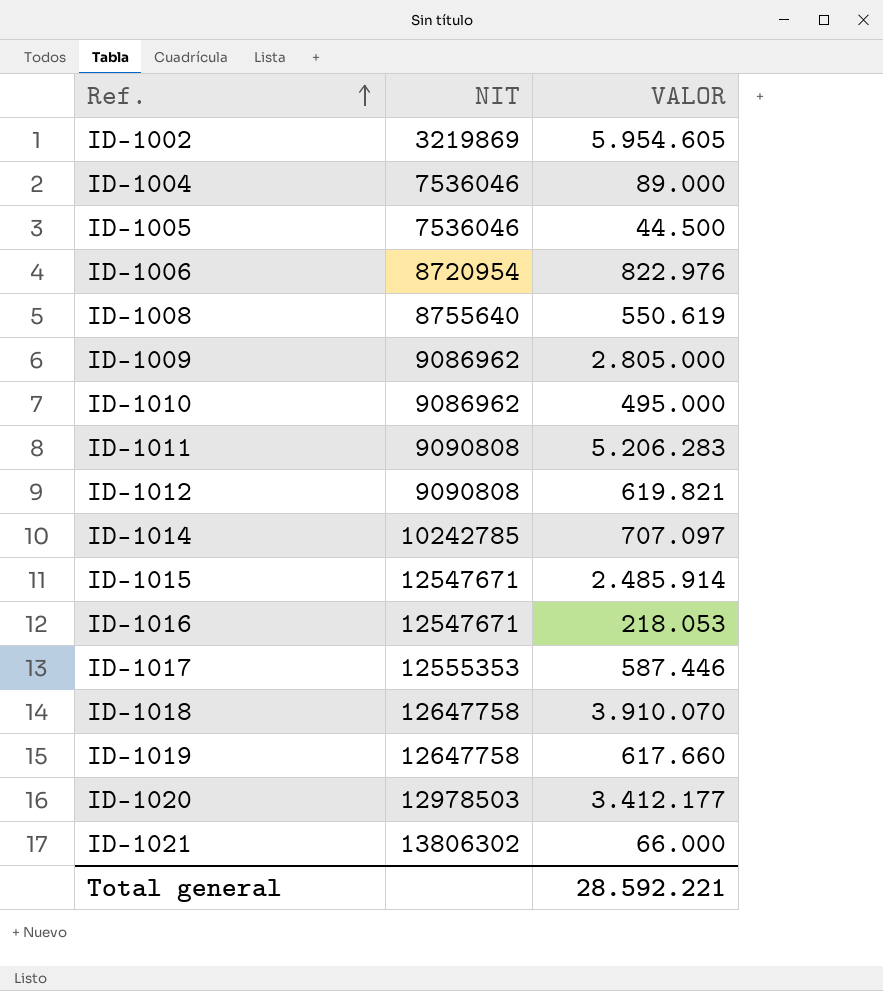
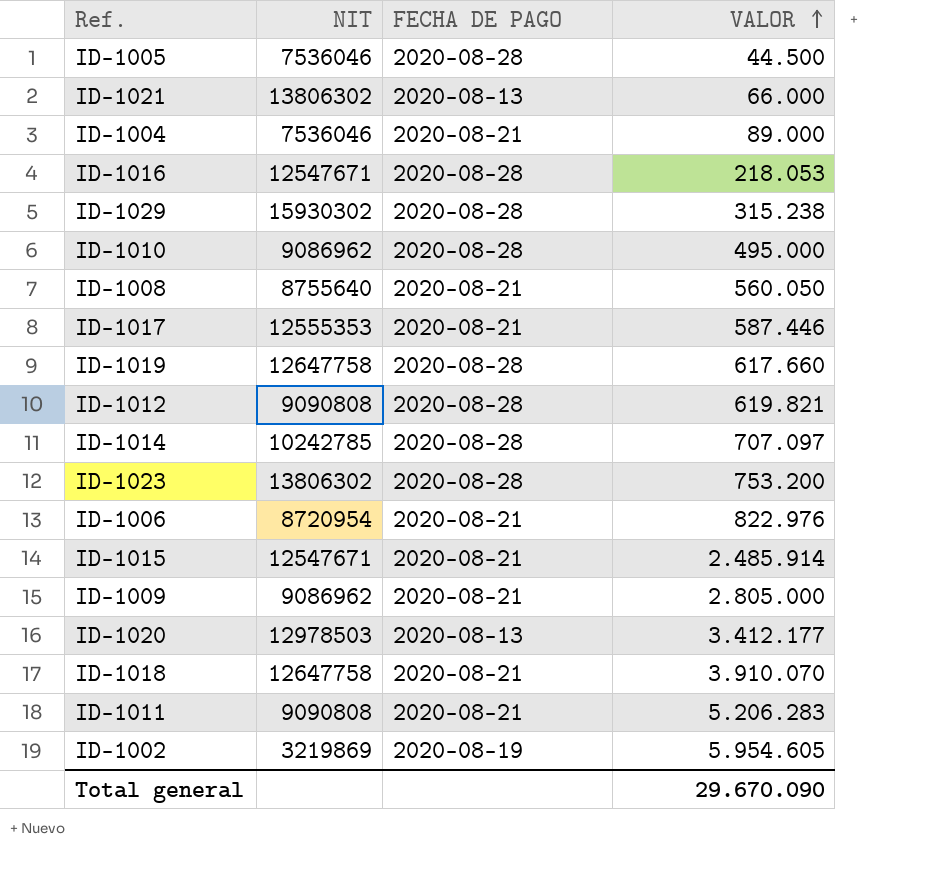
row order: Ref. ascending -> VALOR ascending
column FECHA DE PAGO | position: none -> 3
row ID-1029: none -> 15930302 | 2020-08-28 | 315.238
ID-1008 | VALOR: 550.619 -> 560.050
row ID-1023: none -> 13806302 | 2020-08-28 | 753.200
Total general | VALOR: 28.592.221 -> 29.670.090

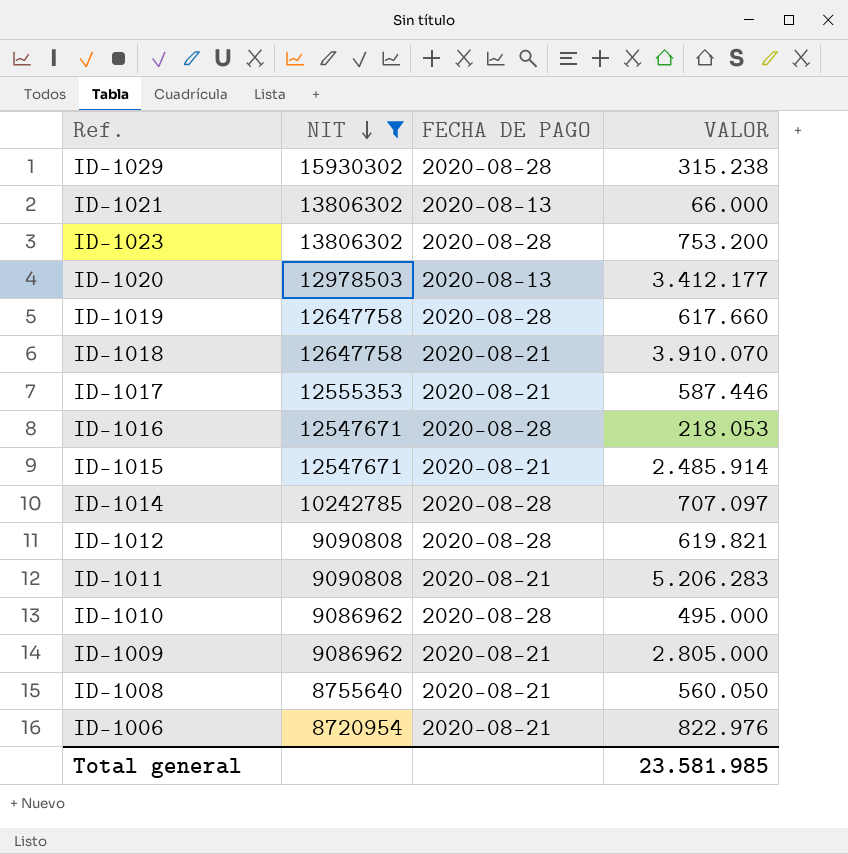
filter: none -> NIT >= 8720954
row order: VALOR ascending -> NIT descending
Total general | VALOR: 29.670.090 -> 23.581.985

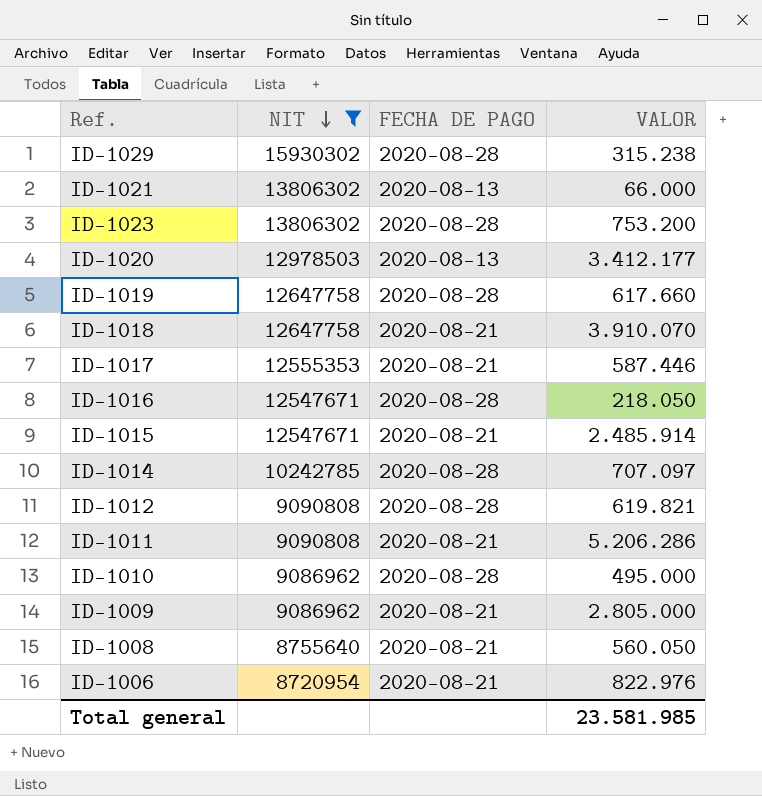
ID-1016 | VALOR: 218.053 -> 218.050
ID-1011 | VALOR: 5.206.283 -> 5.206.286

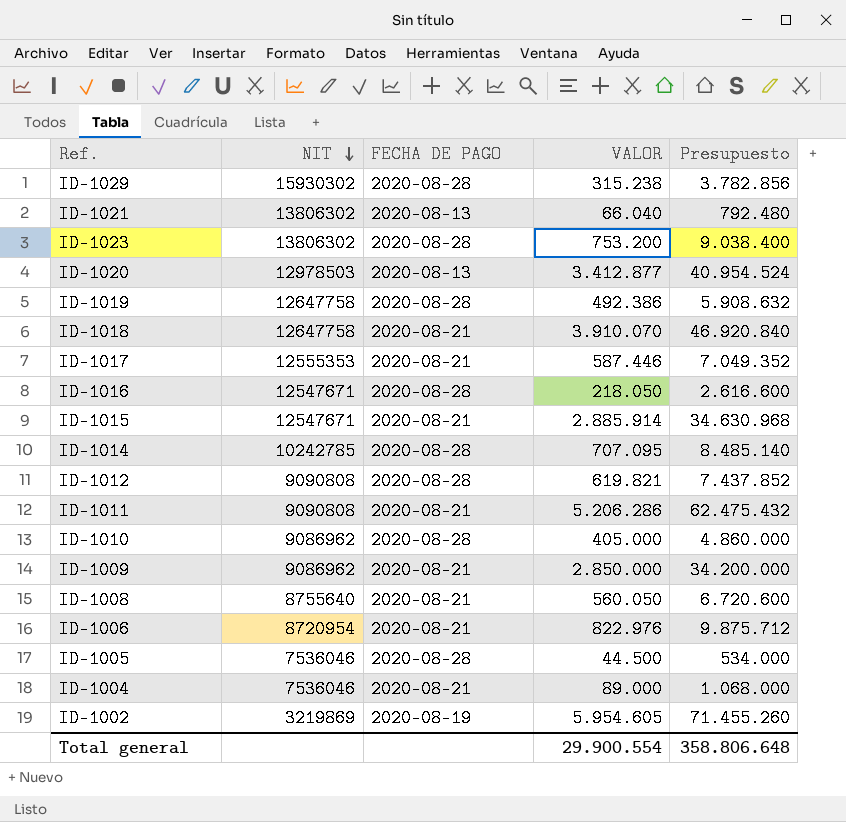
filter: NIT >= 8720954 -> none
column Presupuesto | formula: none -> [VALOR] * 12
ID-1021 | VALOR: 66.000 -> 66.040
ID-1020 | VALOR: 3.412.177 -> 3.412.877
ID-1019 | VALOR: 617.660 -> 492.386
ID-1015 | VALOR: 2.485.914 -> 2.885.914
ID-1014 | VALOR: 707.097 -> 707.095
ID-1010 | VALOR: 495.000 -> 405.000
ID-1009 | VALOR: 2.805.000 -> 2.850.000
Total general | VALOR: 23.581.985 -> 29.900.554

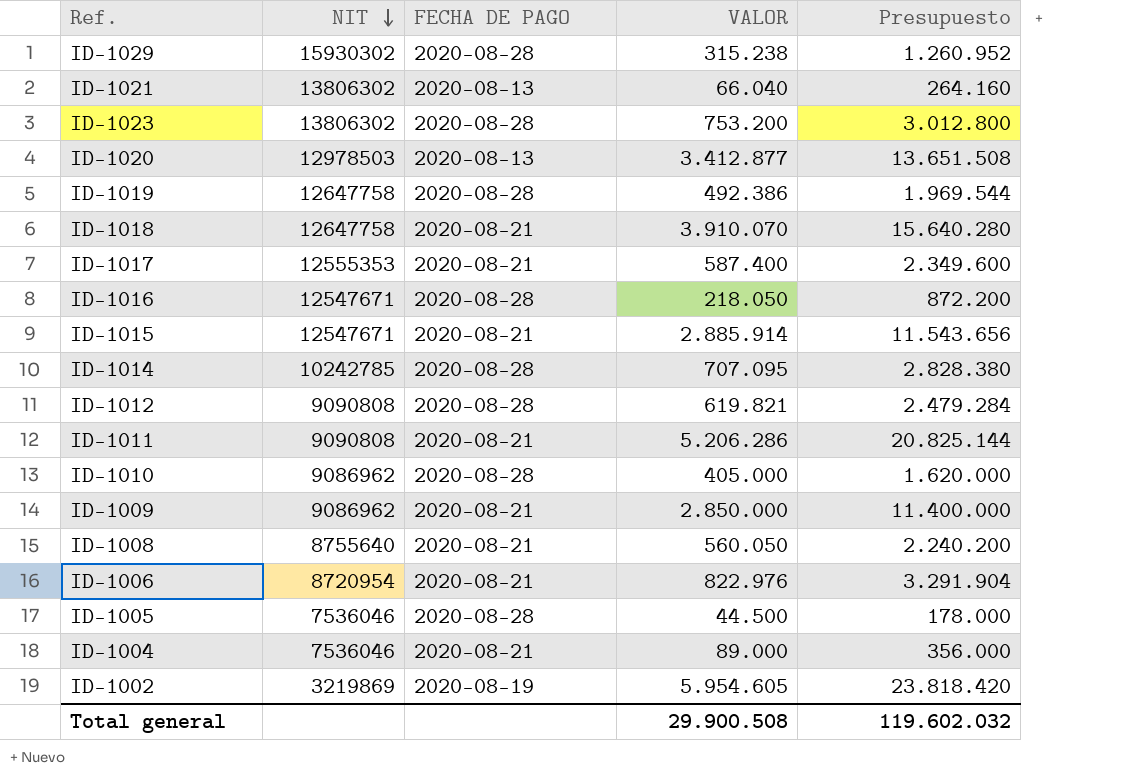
column Presupuesto | formula: [VALOR] * 12 -> [VALOR] * 4
ID-1017 | VALOR: 587.446 -> 587.400
Total general | VALOR: 29.900.554 -> 29.900.508
Total general | Presupuesto: 358.806.648 -> 119.602.032

